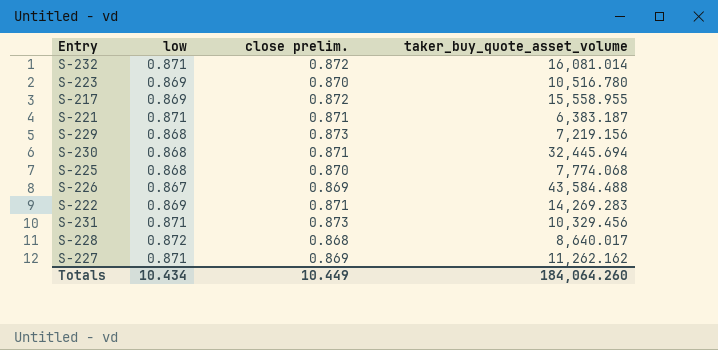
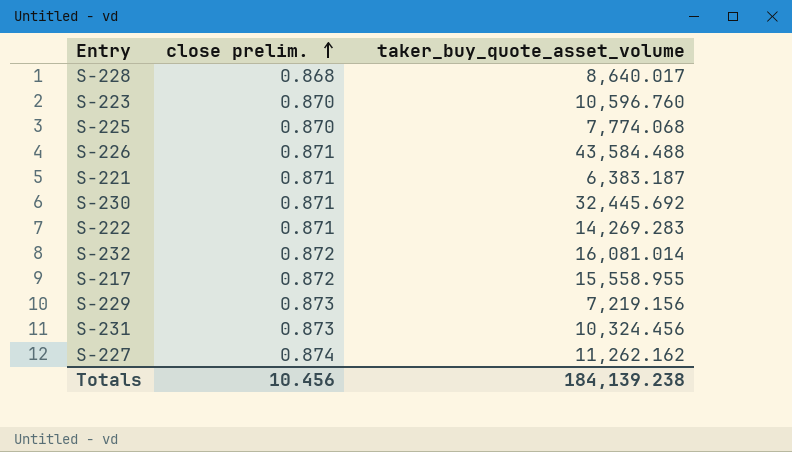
row order: none -> close prelim. ascending
column low | position: 2 -> none
S-223 | taker_buy_quote_asset_volume: 10,516.780 -> 10,596.760
S-226 | close prelim.: 0.869 -> 0.871
S-230 | taker_buy_quote_asset_volume: 32,445.694 -> 32,445.692
S-231 | taker_buy_quote_asset_volume: 10,329.456 -> 10,324.456
S-227 | close prelim.: 0.869 -> 0.874
Totals | close prelim.: 10.449 -> 10.456
Totals | taker_buy_quote_asset_volume: 184,064.260 -> 184,139.238

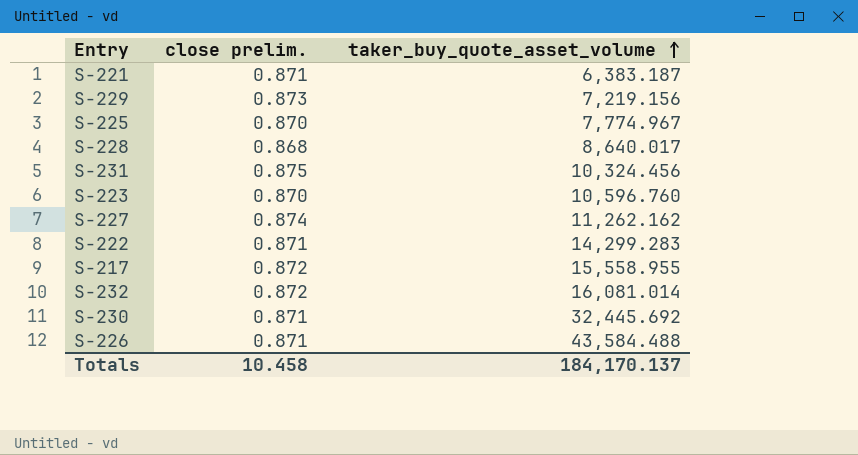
row order: close prelim. ascending -> taker_buy_quote_asset_volume ascending
S-225 | taker_buy_quote_asset_volume: 7,774.068 -> 7,774.967
S-231 | close prelim.: 0.873 -> 0.875
S-222 | taker_buy_quote_asset_volume: 14,269.283 -> 14,299.283
Totals | close prelim.: 10.456 -> 10.458
Totals | taker_buy_quote_asset_volume: 184,139.238 -> 184,170.137

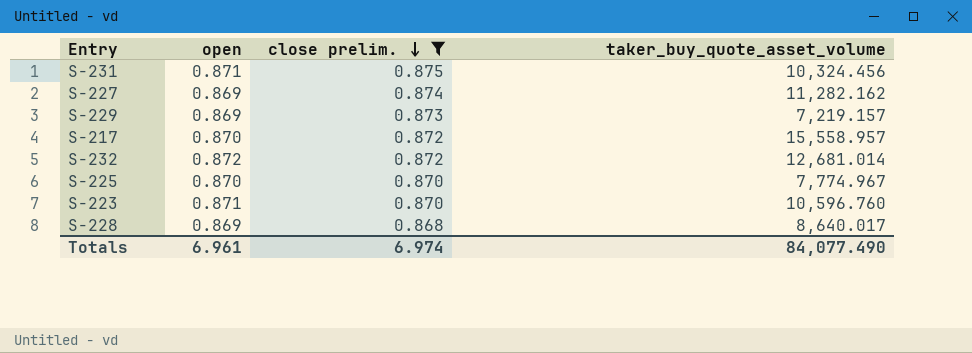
filter: none -> close prelim. != 0.871
row order: taker_buy_quote_asset_volume ascending -> close prelim. descending
column open | position: none -> 2
S-227 | taker_buy_quote_asset_volume: 11,262.162 -> 11,282.162
S-229 | taker_buy_quote_asset_volume: 7,219.156 -> 7,219.157
S-217 | taker_buy_quote_asset_volume: 15,558.955 -> 15,558.957
S-232 | taker_buy_quote_asset_volume: 16,081.014 -> 12,681.014
Totals | close prelim.: 10.458 -> 6.974
Totals | taker_buy_quote_asset_volume: 184,170.137 -> 84,077.490

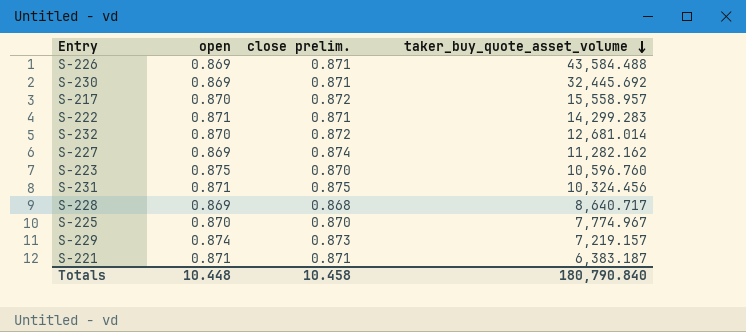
filter: close prelim. != 0.871 -> none
row order: close prelim. descending -> taker_buy_quote_asset_volume descending
S-232 | open: 0.872 -> 0.870
S-223 | open: 0.871 -> 0.875
S-228 | taker_buy_quote_asset_volume: 8,640.017 -> 8,640.717
S-229 | open: 0.869 -> 0.874
Totals | open: 6.961 -> 10.448
Totals | close prelim.: 6.974 -> 10.458
Totals | taker_buy_quote_asset_volume: 84,077.490 -> 180,790.840

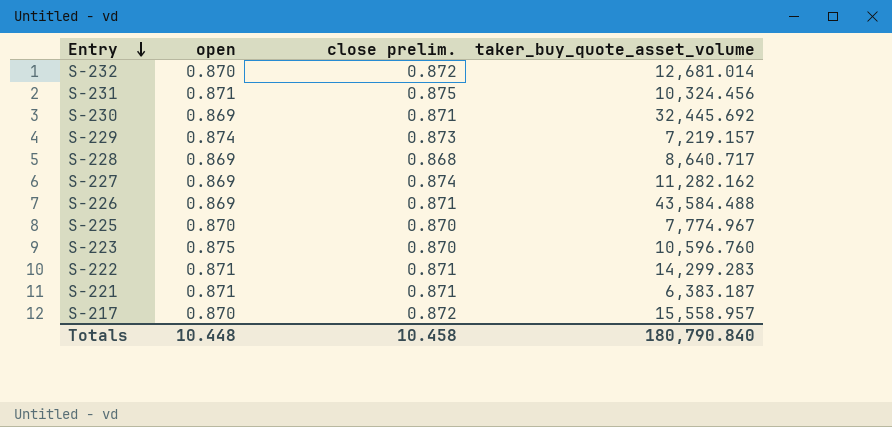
row order: taker_buy_quote_asset_volume descending -> Entry descending

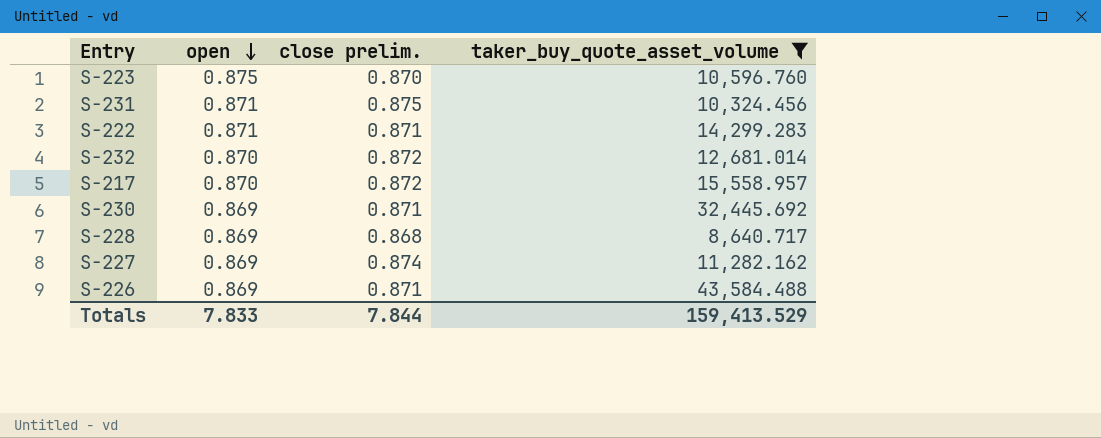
filter: none -> taker_buy_quote_asset_volume >= 8,640.717
row order: Entry descending -> open descending
Totals | open: 10.448 -> 7.833
Totals | close prelim.: 10.458 -> 7.844
Totals | taker_buy_quote_asset_volume: 180,790.840 -> 159,413.529

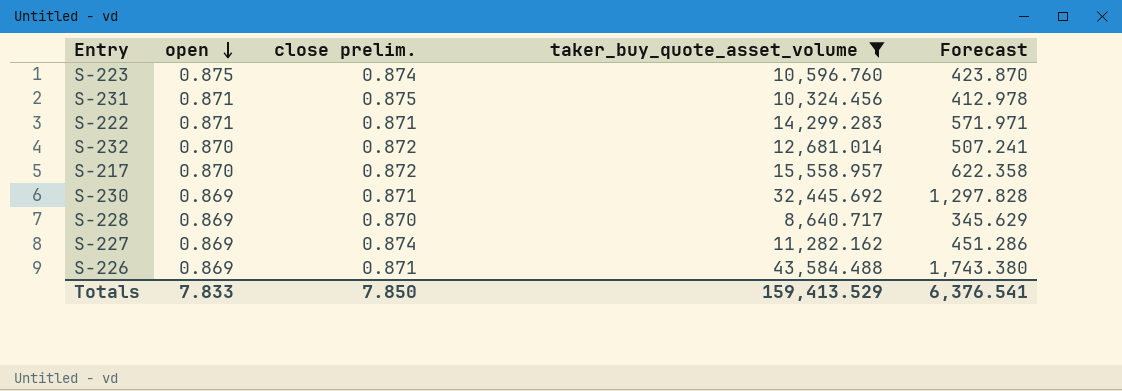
column Forecast | formula: none -> [taker_buy_quote_asset_volume] * 0.04
S-223 | close prelim.: 0.870 -> 0.874
S-228 | close prelim.: 0.868 -> 0.870
Totals | close prelim.: 7.844 -> 7.850

